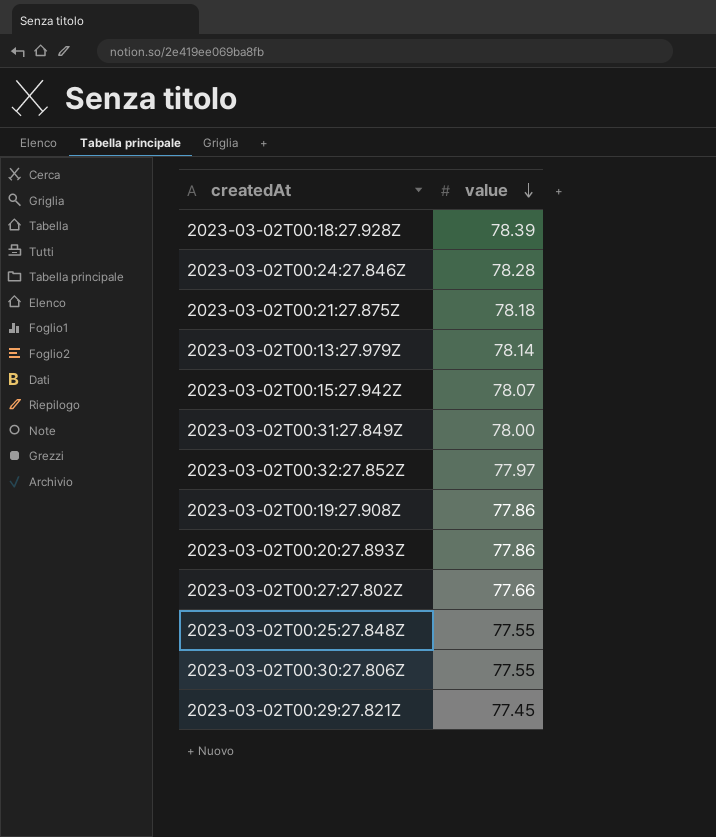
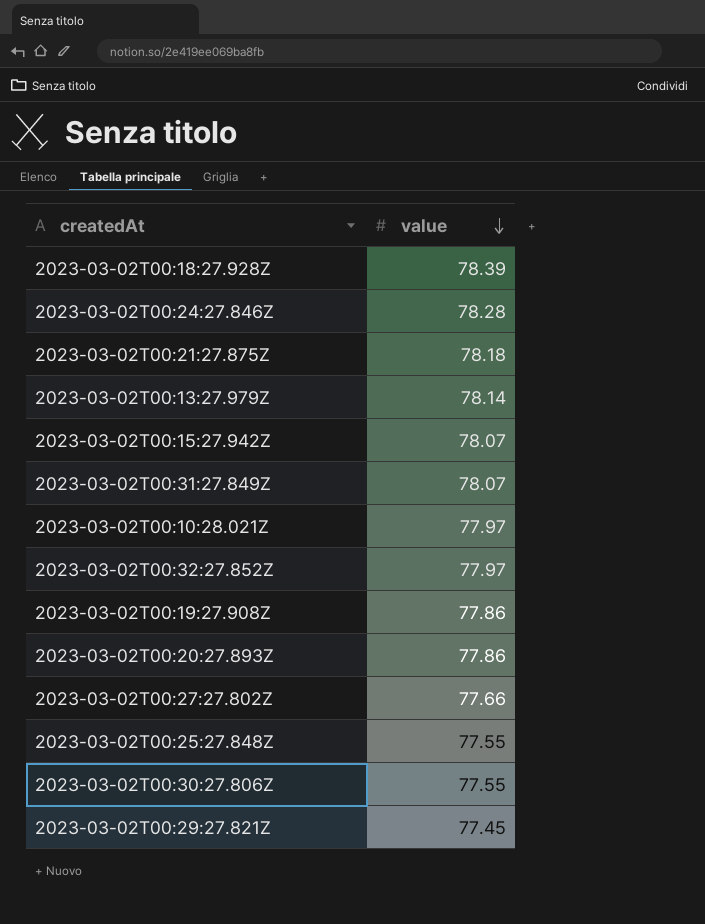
2023-03-02T00:31:27.849Z | value: 78.00 -> 78.07
row 2023-03-02T00:10:28.021Z: none -> 77.97

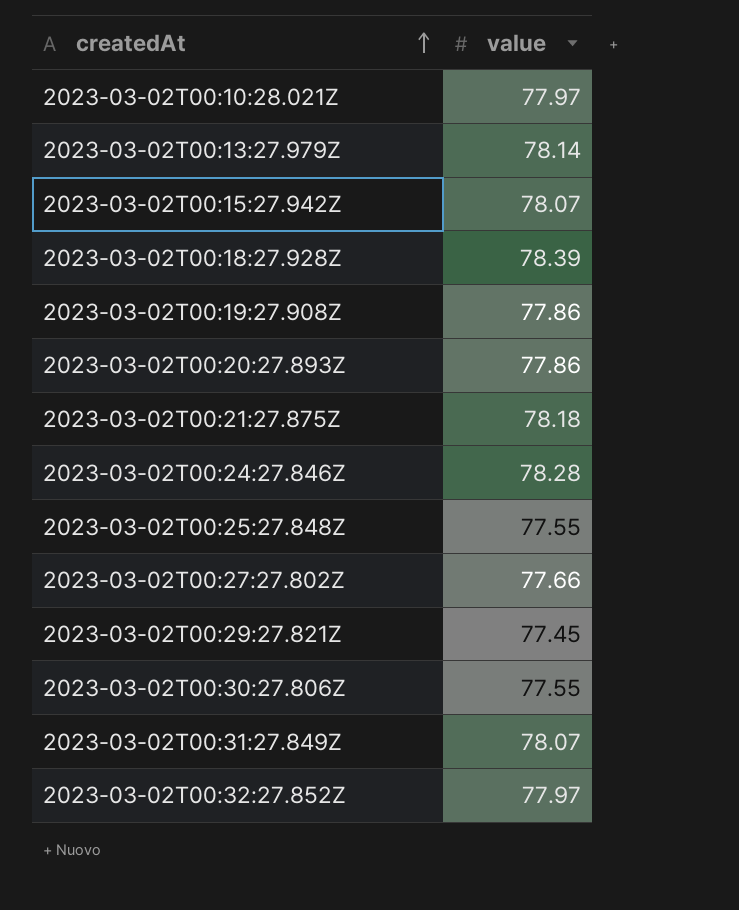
row order: value descending -> createdAt ascending

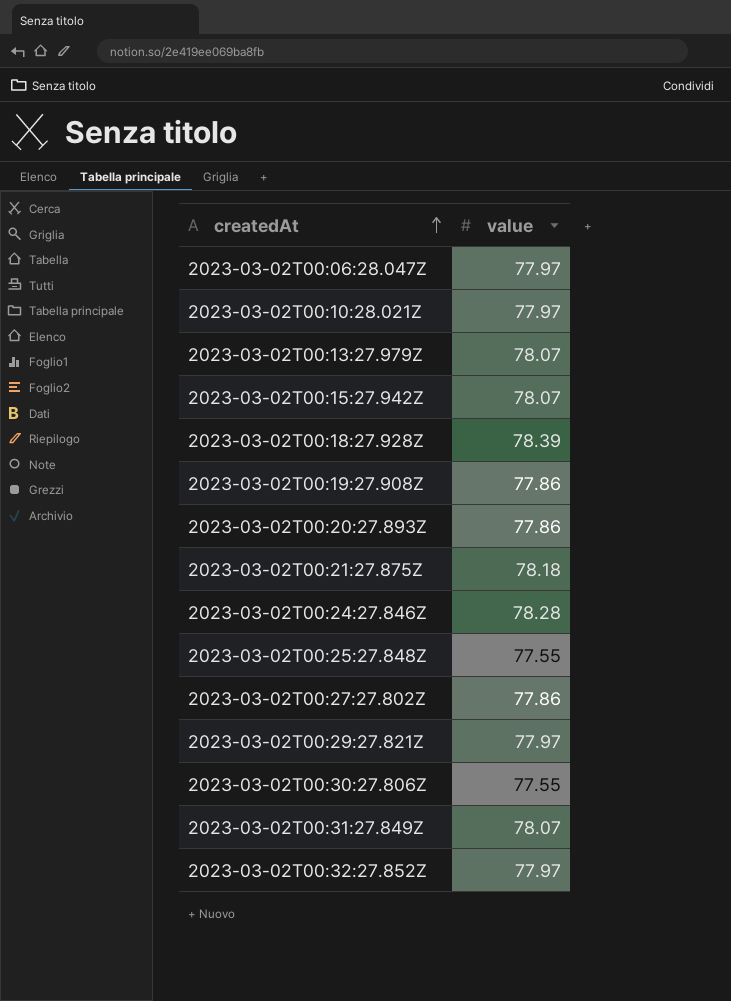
row 2023-03-02T00:06:28.047Z: none -> 77.97
2023-03-02T00:13:27.979Z | value: 78.14 -> 78.07
2023-03-02T00:27:27.802Z | value: 77.66 -> 77.86
2023-03-02T00:29:27.821Z | value: 77.45 -> 77.97

